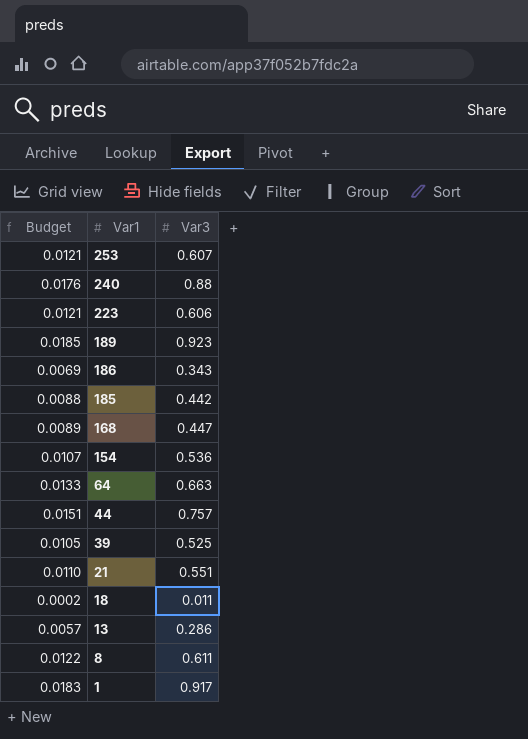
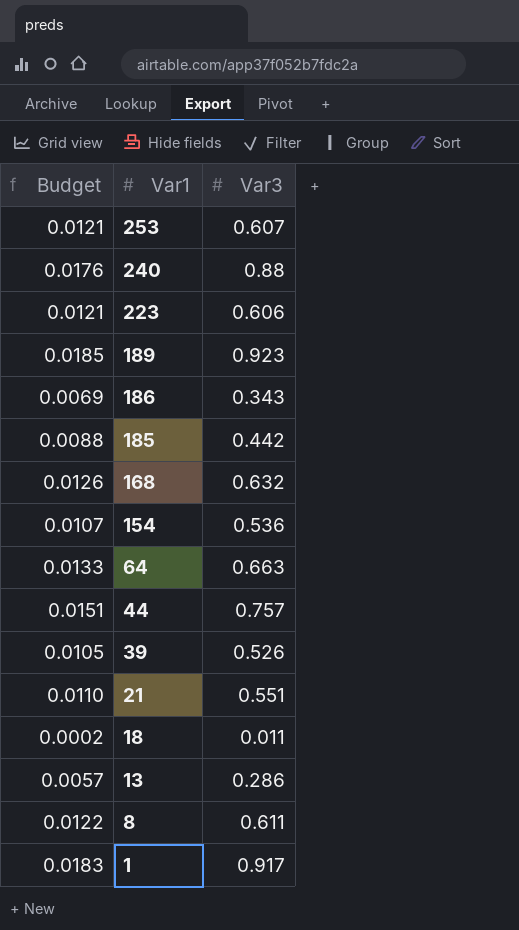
168 | Budget: 0.0089 -> 0.0126
168 | Var3: 0.447 -> 0.632
39 | Var3: 0.525 -> 0.526

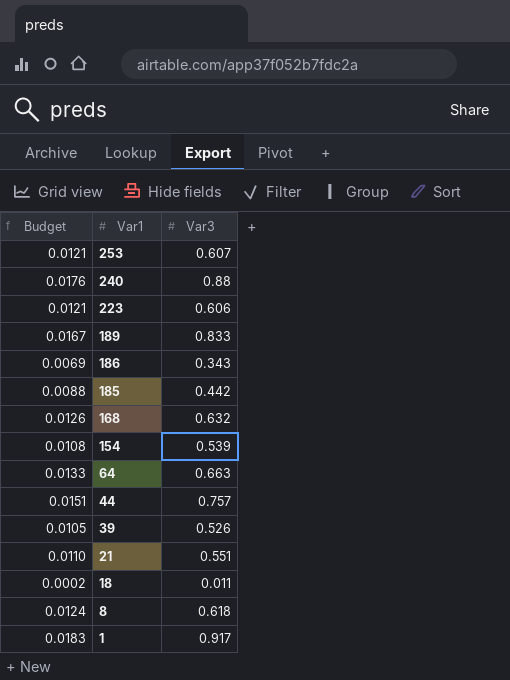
row 13: 0.0057 | 0.286 -> none
189 | Budget: 0.0185 -> 0.0167
189 | Var3: 0.923 -> 0.833
154 | Budget: 0.0107 -> 0.0108
154 | Var3: 0.536 -> 0.539
8 | Budget: 0.0122 -> 0.0124
8 | Var3: 0.611 -> 0.618

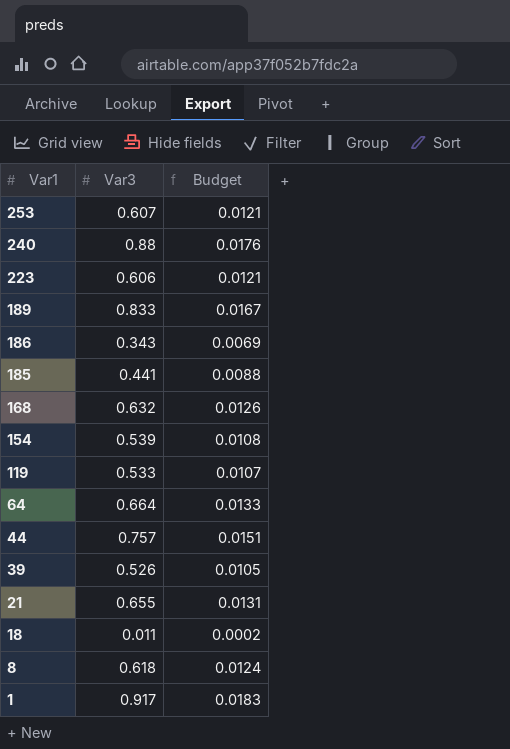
column Budget | position: 1 -> 3
185 | Var3: 0.442 -> 0.441
row 119: none -> 0.533 | 0.0107
64 | Var3: 0.663 -> 0.664
21 | Var3: 0.551 -> 0.655
21 | Budget: 0.0110 -> 0.0131

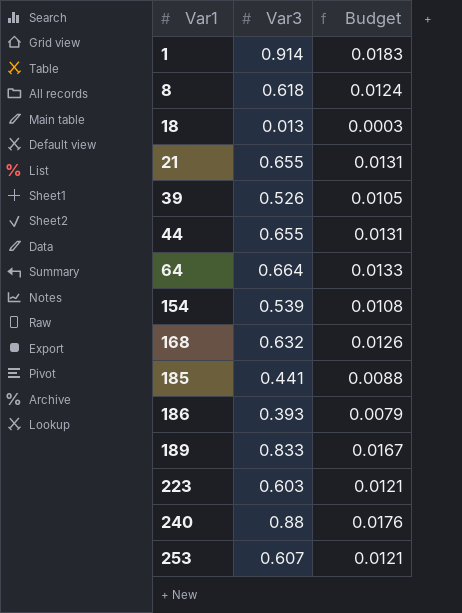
row order: Var1 descending -> Var1 ascending
row 119: 0.533 | 0.0107 -> none
1 | Var3: 0.917 -> 0.914
18 | Var3: 0.011 -> 0.013
18 | Budget: 0.0002 -> 0.0003
44 | Var3: 0.757 -> 0.655
44 | Budget: 0.0151 -> 0.0131
186 | Var3: 0.343 -> 0.393
186 | Budget: 0.0069 -> 0.0079
223 | Var3: 0.606 -> 0.603

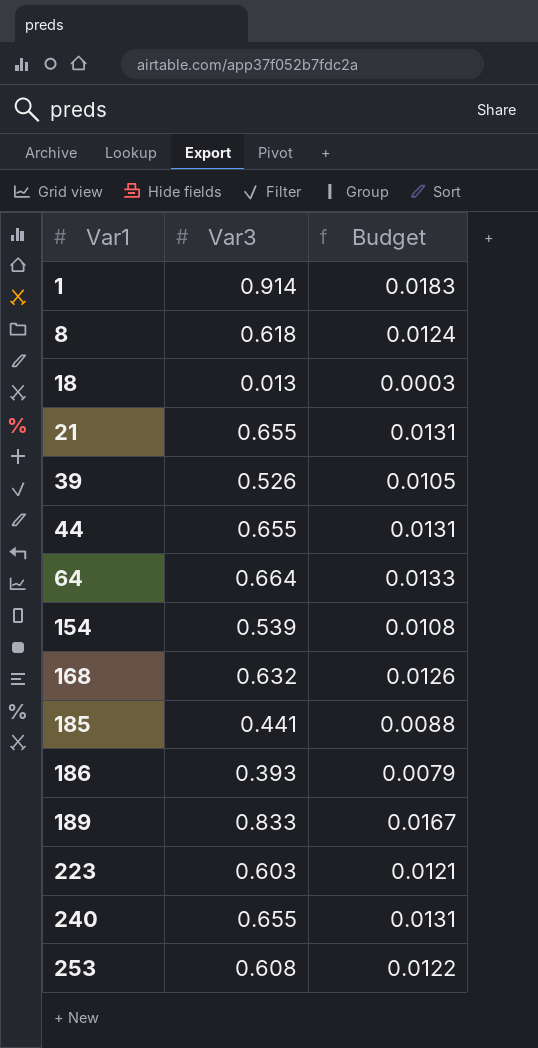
240 | Var3: 0.88 -> 0.655
240 | Budget: 0.0176 -> 0.0131
253 | Var3: 0.607 -> 0.608
253 | Budget: 0.0121 -> 0.0122

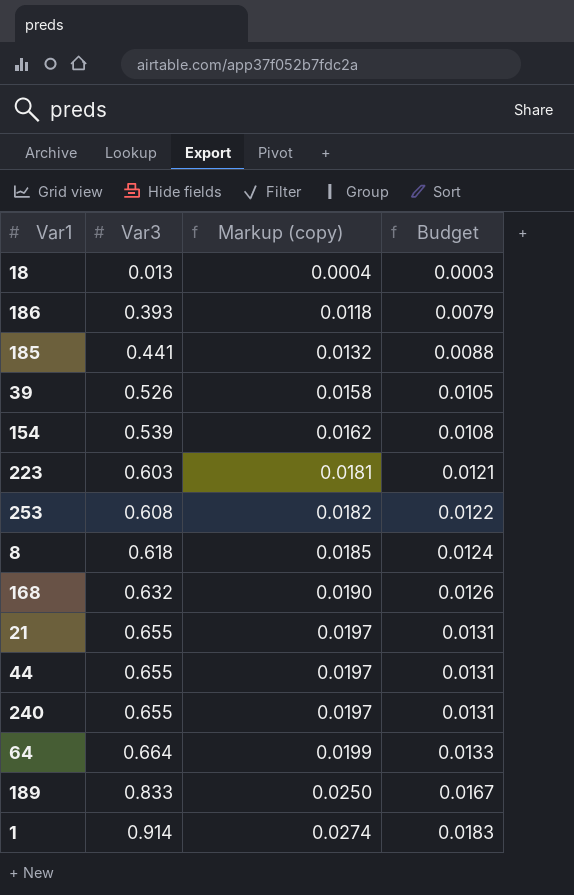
row order: Var1 ascending -> Var3 ascending
column Markup (copy) | formula: none -> [Var3] * 0.03

